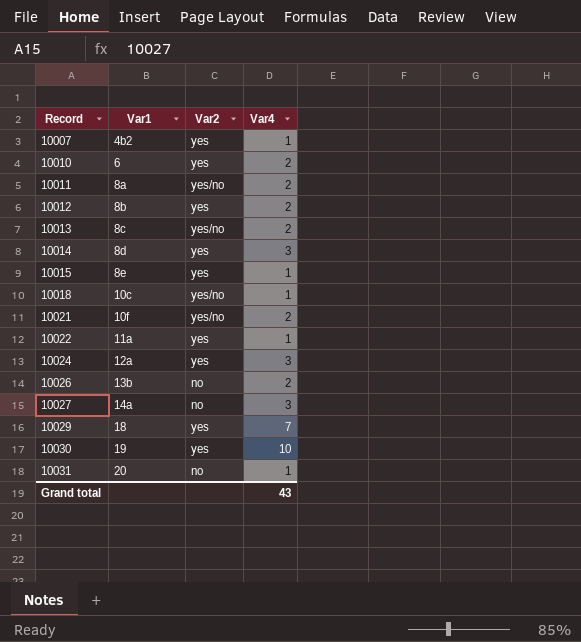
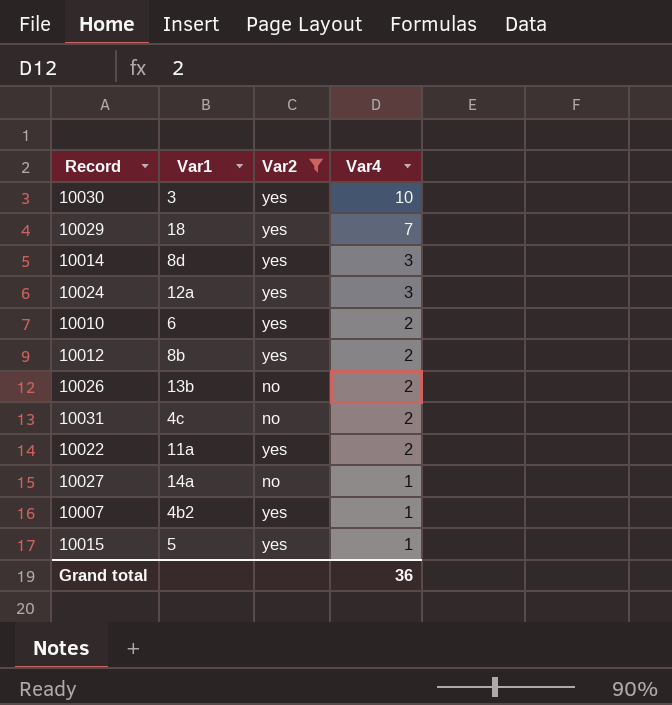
filter: none -> Var2 != yes/no
row order: Record ascending -> Var4 descending
10030 | Var1: 19 -> 3
10031 | Var1: 20 -> 4c
10031 | Var4: 1 -> 2
10022 | Var4: 1 -> 2
10027 | Var4: 3 -> 1
10015 | Var1: 8e -> 5
Grand total | Var4: 43 -> 36

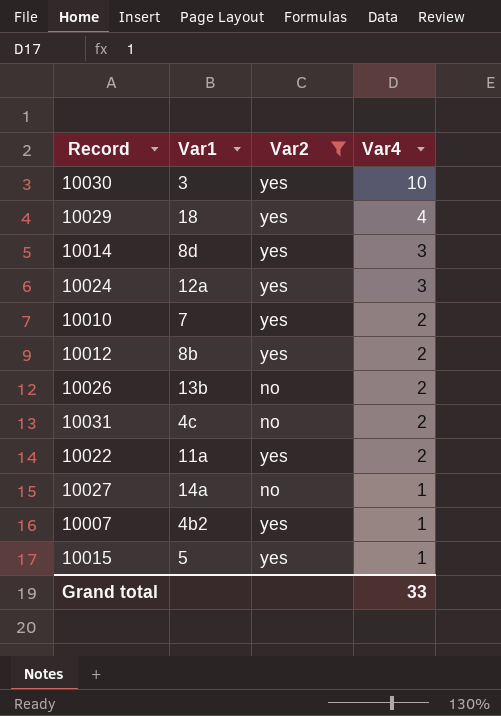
10029 | Var4: 7 -> 4
10010 | Var1: 6 -> 7
Grand total | Var4: 36 -> 33

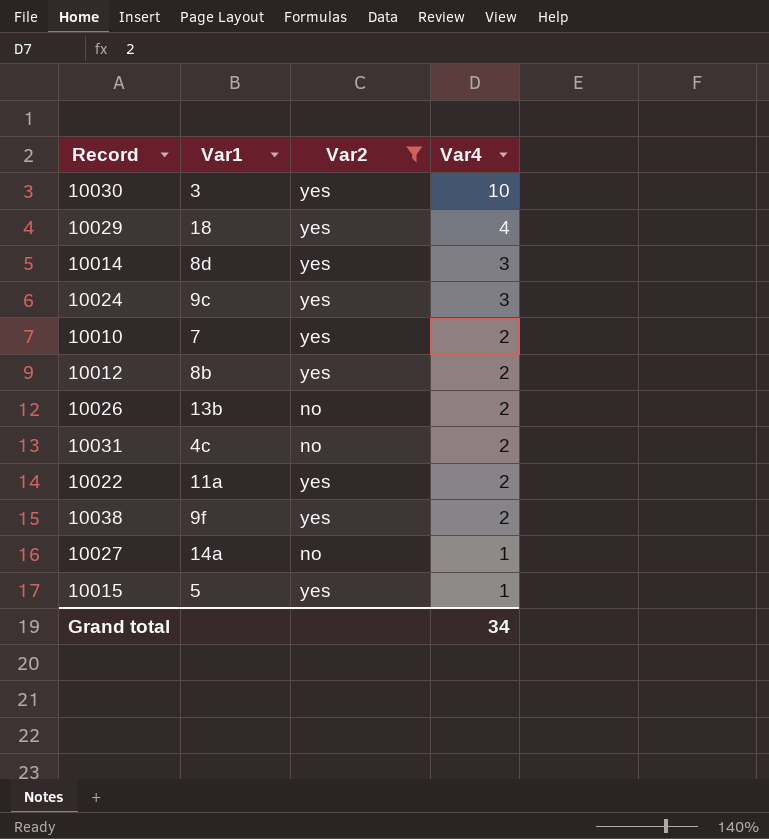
row 10007: 4b2 | yes | 1 -> none
10024 | Var1: 12a -> 9c
row 10038: none -> 9f | yes | 2
Grand total | Var4: 33 -> 34

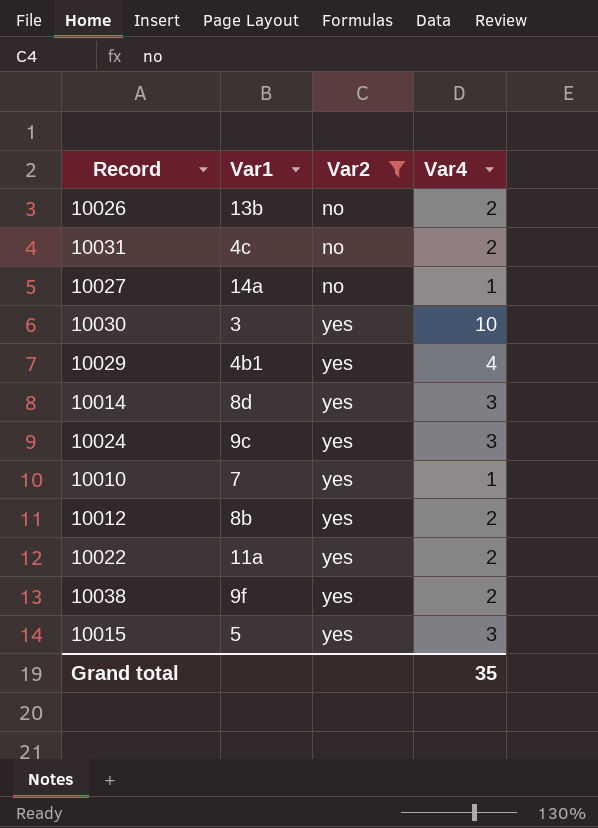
row order: Var4 descending -> Var2 ascending
10029 | Var1: 18 -> 4b1
10010 | Var4: 2 -> 1
10015 | Var4: 1 -> 3
Grand total | Var4: 34 -> 35

